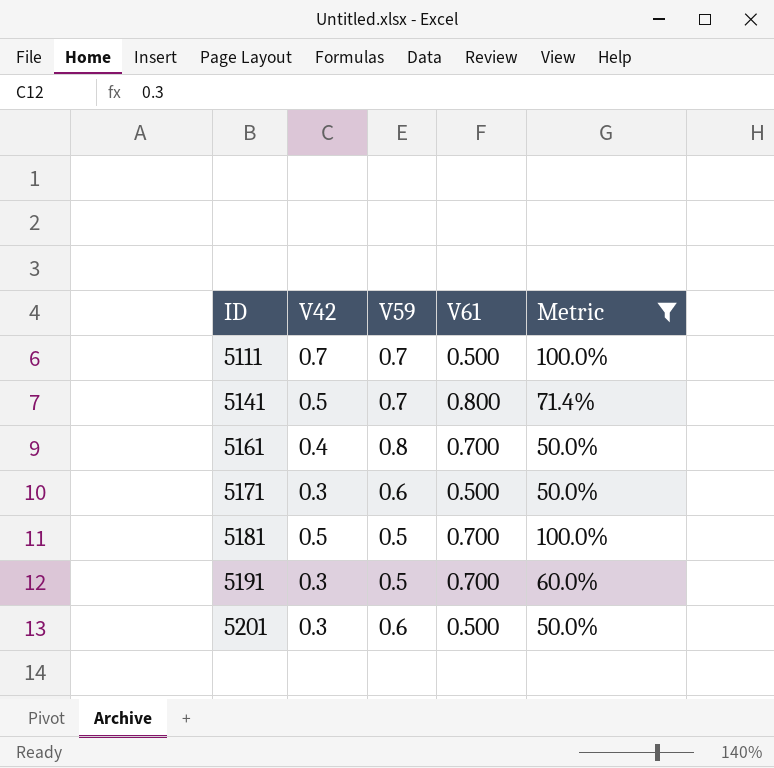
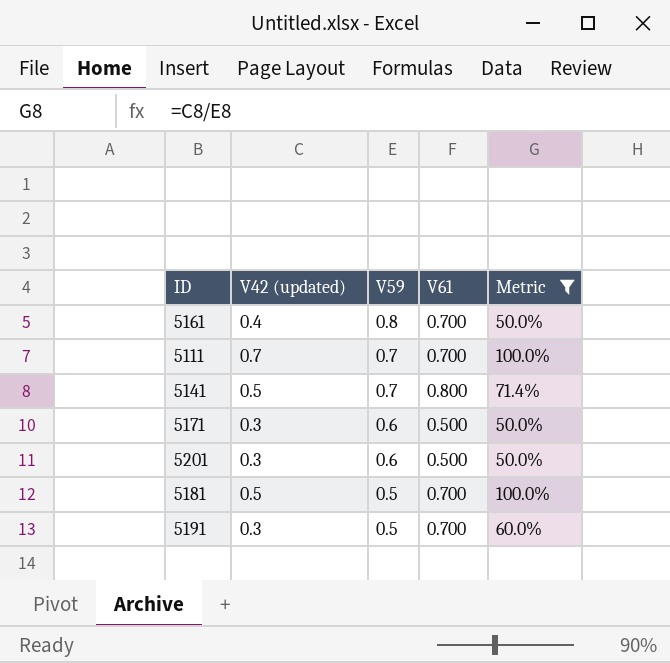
row order: ID ascending -> V59 descending
column name: V42 -> V42 (updated)
5111 | V61: 0.500 -> 0.700

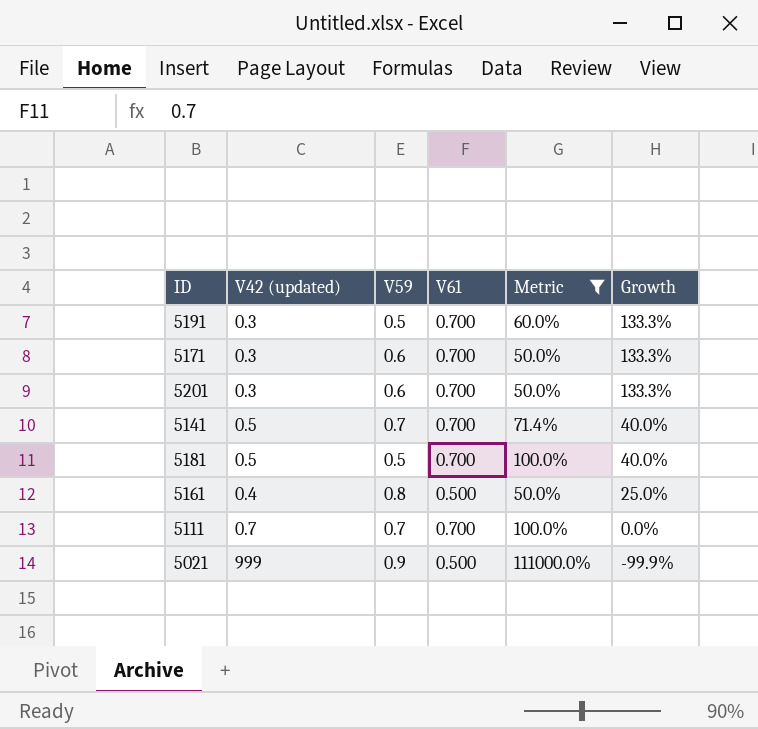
row order: V59 descending -> Growth descending
column Growth | formula: none -> ([V61] - [V42 (updated)]) / [V42 (updated)]
5171 | V61: 0.500 -> 0.700
5201 | V61: 0.500 -> 0.700
5141 | V61: 0.800 -> 0.700
5161 | V61: 0.700 -> 0.500
row 5021: none -> 999 | 0.9 | 0.500 | 111000.0% | -99.9%

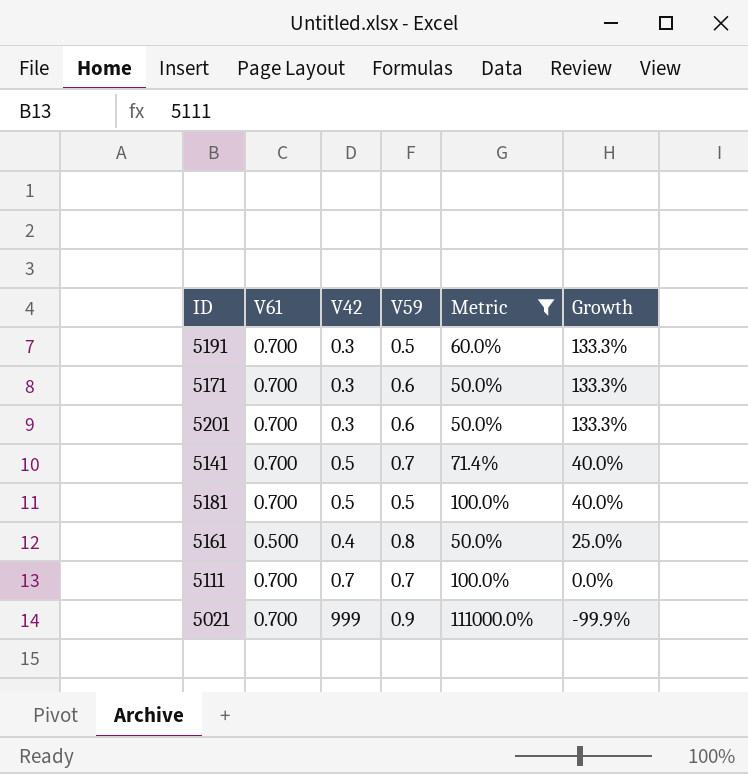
column V61 | position: 4 -> 2
column name: V42 (updated) -> V42
5021 | V61: 0.500 -> 0.700

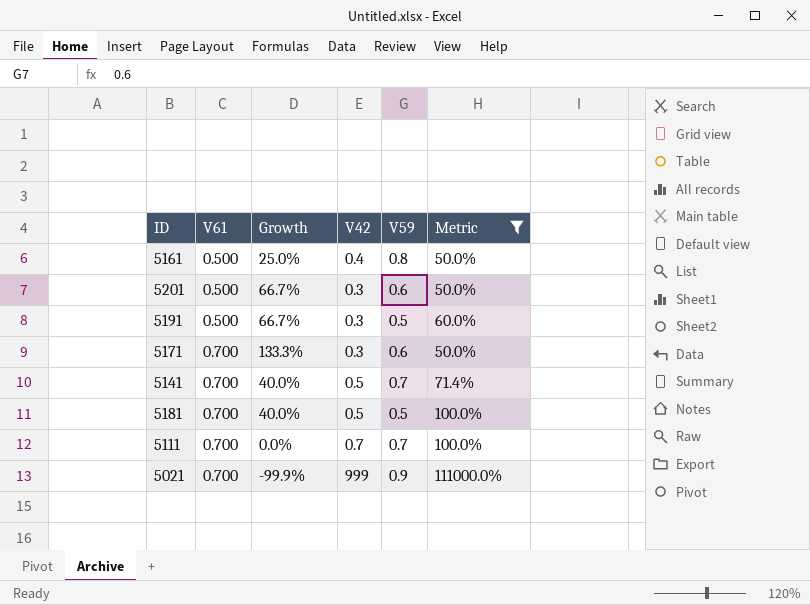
row order: Growth descending -> V61 ascending
column Growth | position: 6 -> 3
5201 | V61: 0.700 -> 0.500
5201 | Growth: 133.3% -> 66.7%
5191 | V61: 0.700 -> 0.500
5191 | Growth: 133.3% -> 66.7%

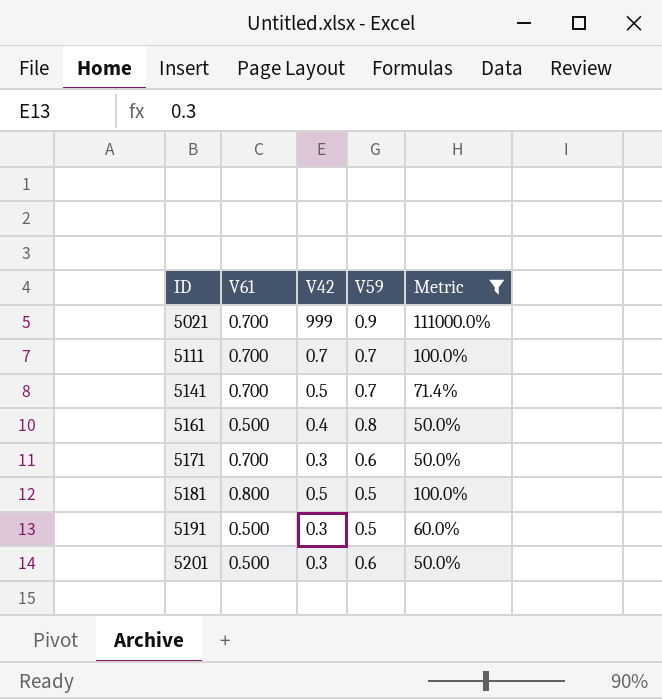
row order: V61 ascending -> ID ascending
column Growth | formula: ([V61] - [V42]) / [V42] -> none
5181 | V61: 0.700 -> 0.800

